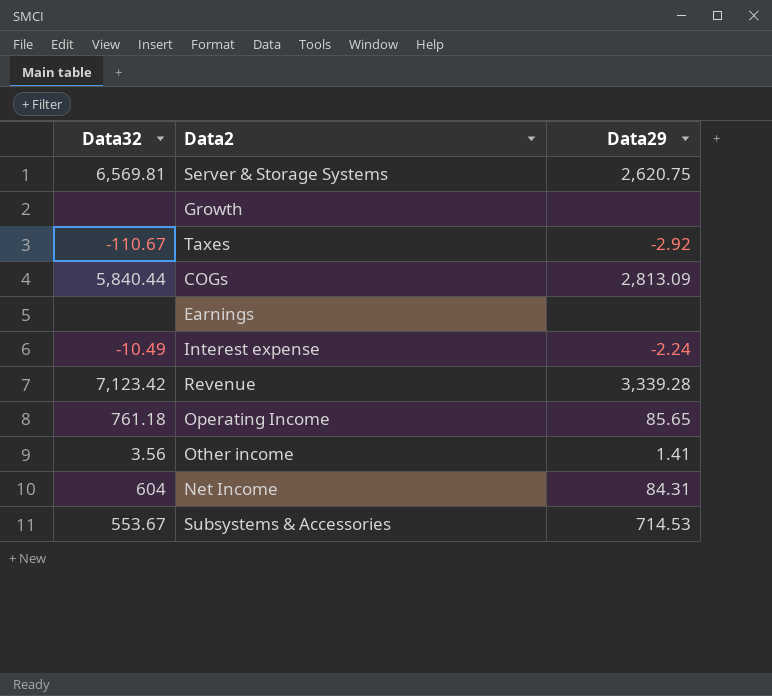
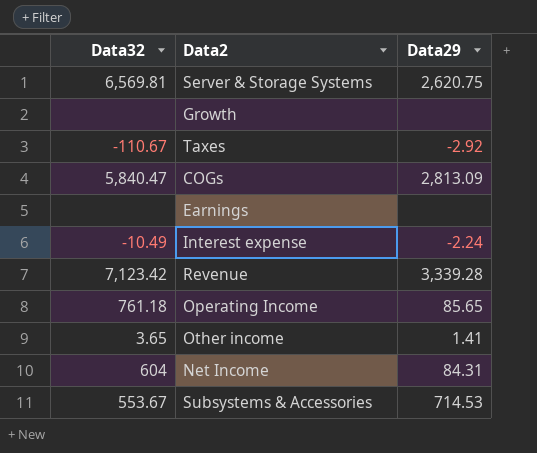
COGs | Data32: 5,840.44 -> 5,840.47
Other income | Data32: 3.56 -> 3.65

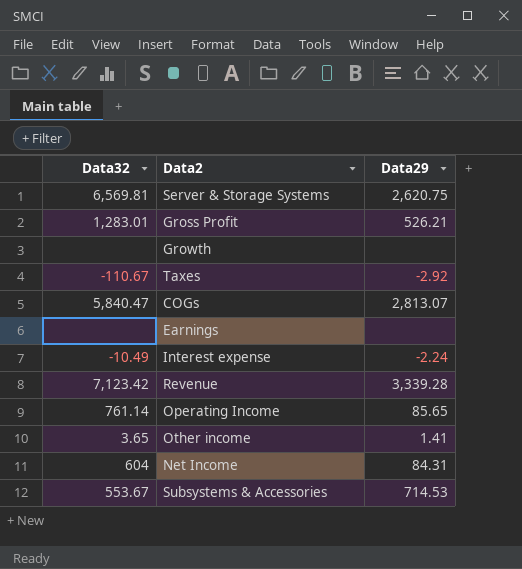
row Gross Profit: none -> 1,283.01 | 526.21
COGs | Data29: 2,813.09 -> 2,813.07
Operating Income | Data32: 761.18 -> 761.14

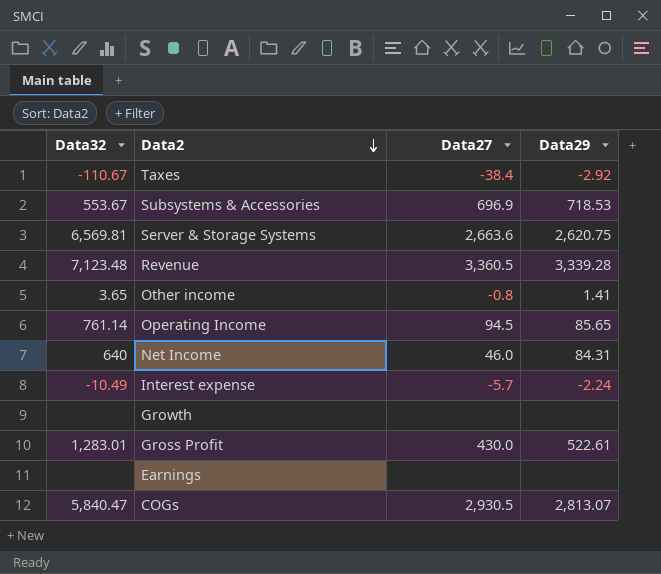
row order: none -> Data2 descending
column Data27 | position: none -> 3
Subsystems & Accessories | Data29: 714.53 -> 718.53
Revenue | Data32: 7,123.42 -> 7,123.48
Net Income | Data32: 604 -> 640
Gross Profit | Data29: 526.21 -> 522.61

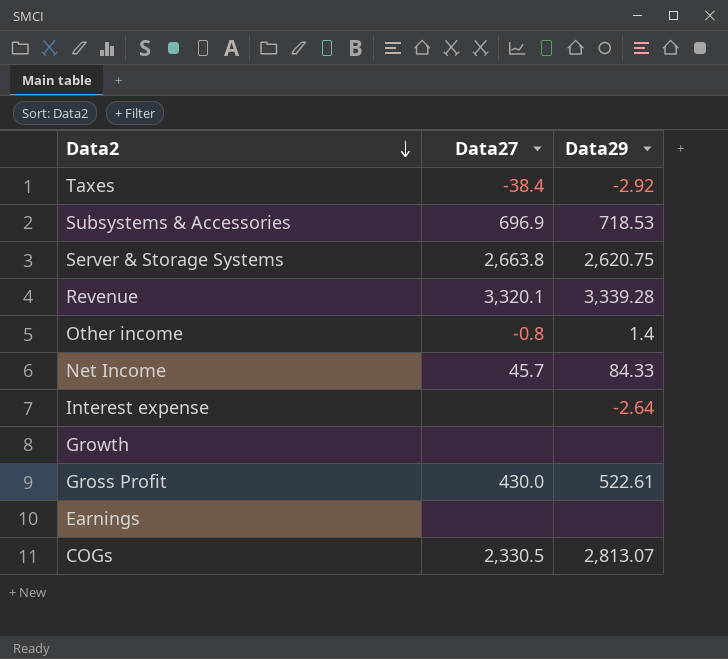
column Data32 | position: 1 -> none
row Operating Income: 761.14 | 94.5 | 85.65 -> none
Server & Storage Systems | Data27: 2,663.6 -> 2,663.8
Revenue | Data27: 3,360.5 -> 3,320.1
Other income | Data29: 1.41 -> 1.4
Net Income | Data27: 46.0 -> 45.7
Net Income | Data29: 84.31 -> 84.33
Interest expense | Data27: -5.7 -> none
Interest expense | Data29: -2.24 -> -2.64
COGs | Data27: 2,930.5 -> 2,330.5

